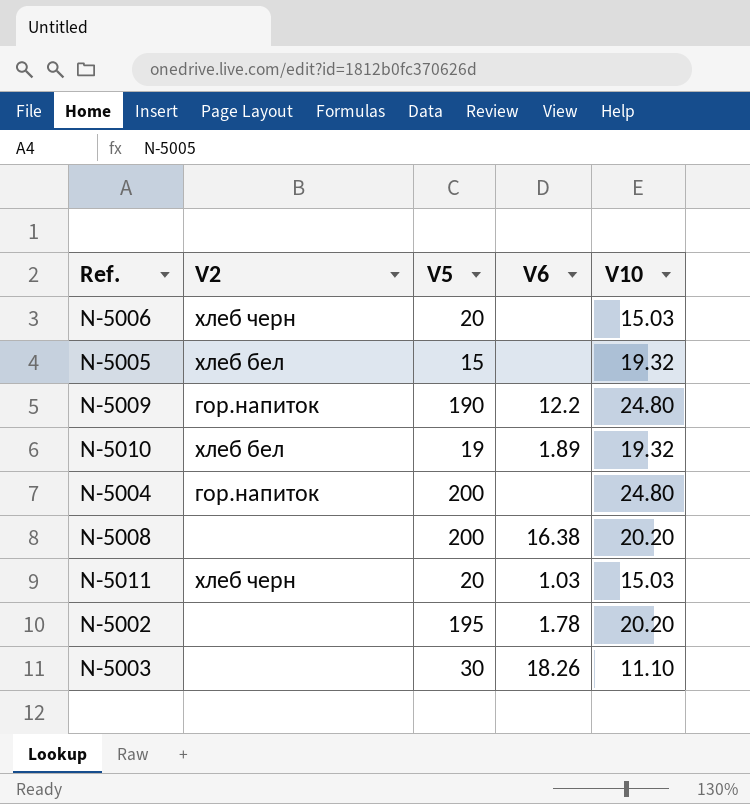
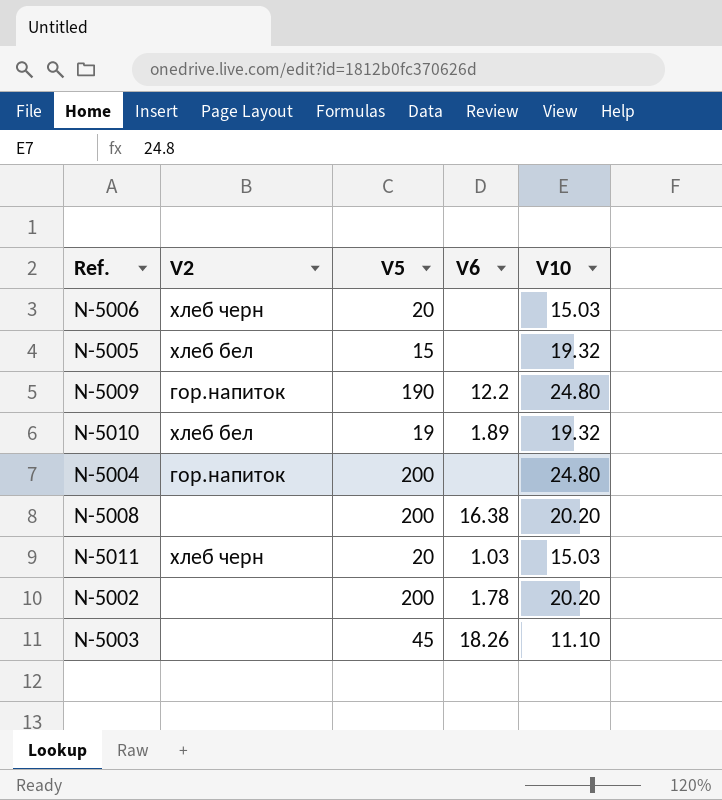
N-5002 | V5: 195 -> 200
N-5003 | V5: 30 -> 45

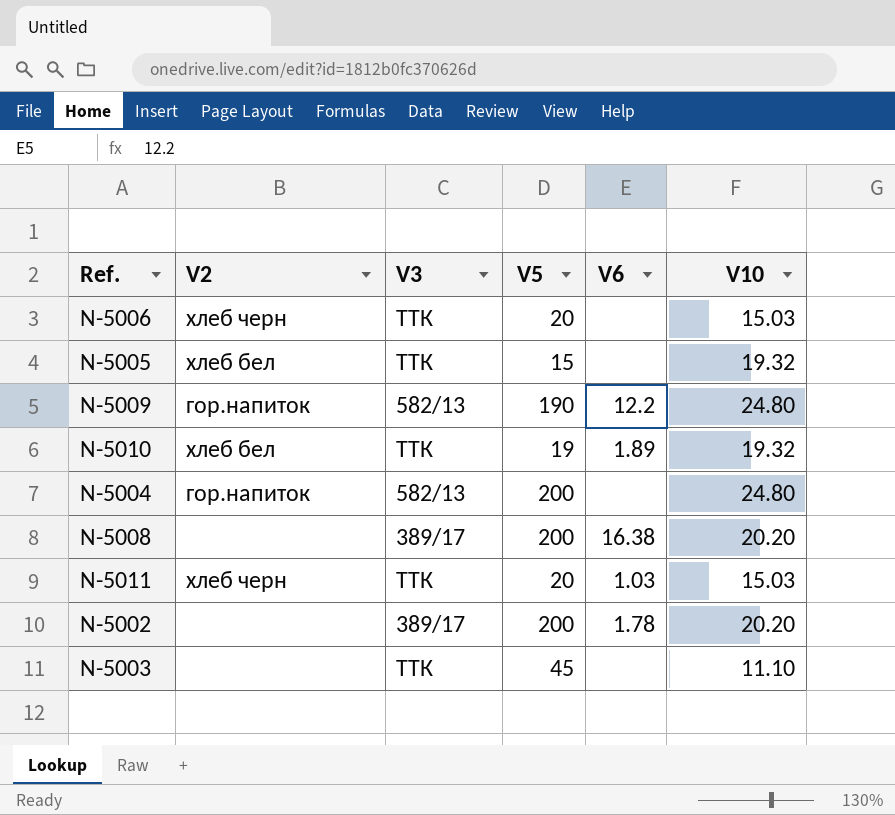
column V3 | position: none -> 3
N-5003 | V6: 18.26 -> none

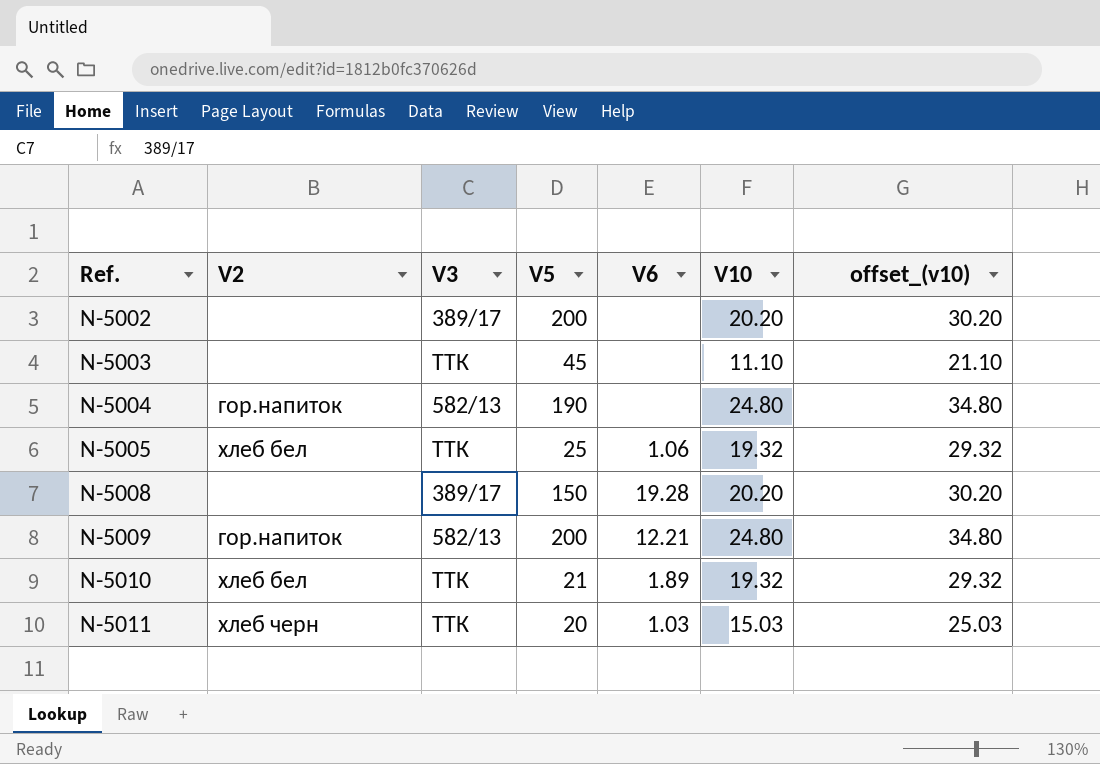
row order: none -> Ref. ascending
column offset_(v10) | formula: none -> [V10] + 10
row N-5006: хлеб черн | ТТК | 20 | none | 15.03 -> none
N-5002 | V6: 1.78 -> none
N-5004 | V5: 200 -> 190
N-5005 | V5: 15 -> 25
N-5005 | V6: none -> 1.06
N-5008 | V5: 200 -> 150
N-5008 | V6: 16.38 -> 19.28
N-5009 | V5: 190 -> 200
N-5009 | V6: 12.2 -> 12.21
N-5010 | V5: 19 -> 21

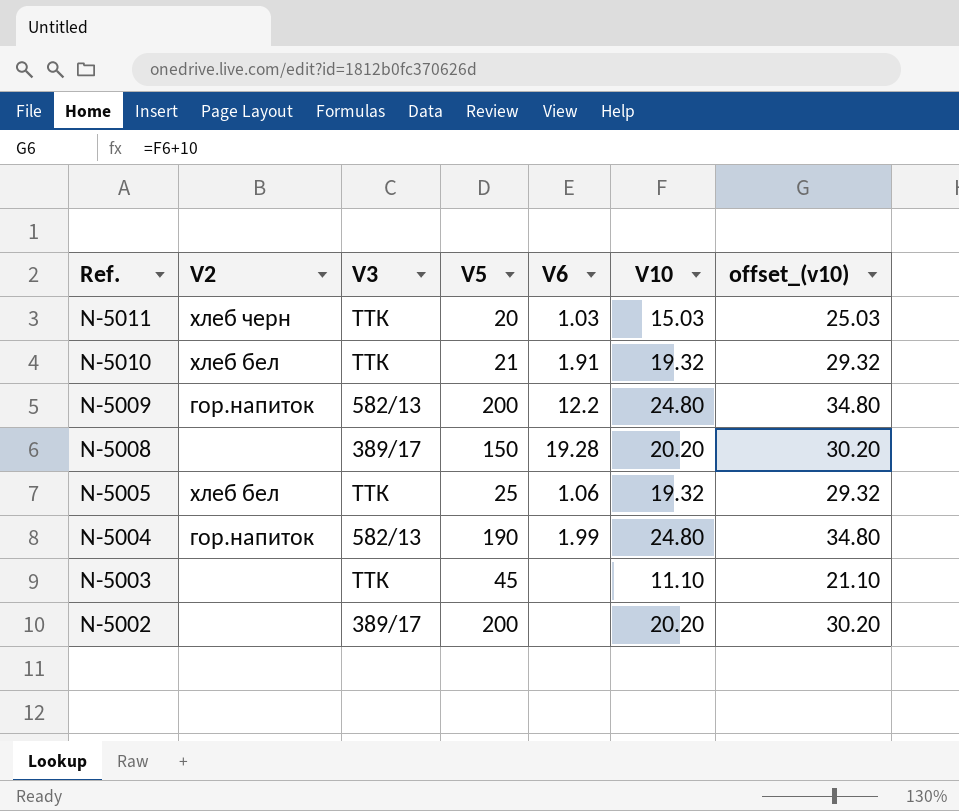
row order: Ref. ascending -> Ref. descending
N-5010 | V6: 1.89 -> 1.91
N-5009 | V6: 12.21 -> 12.2
N-5004 | V6: none -> 1.99

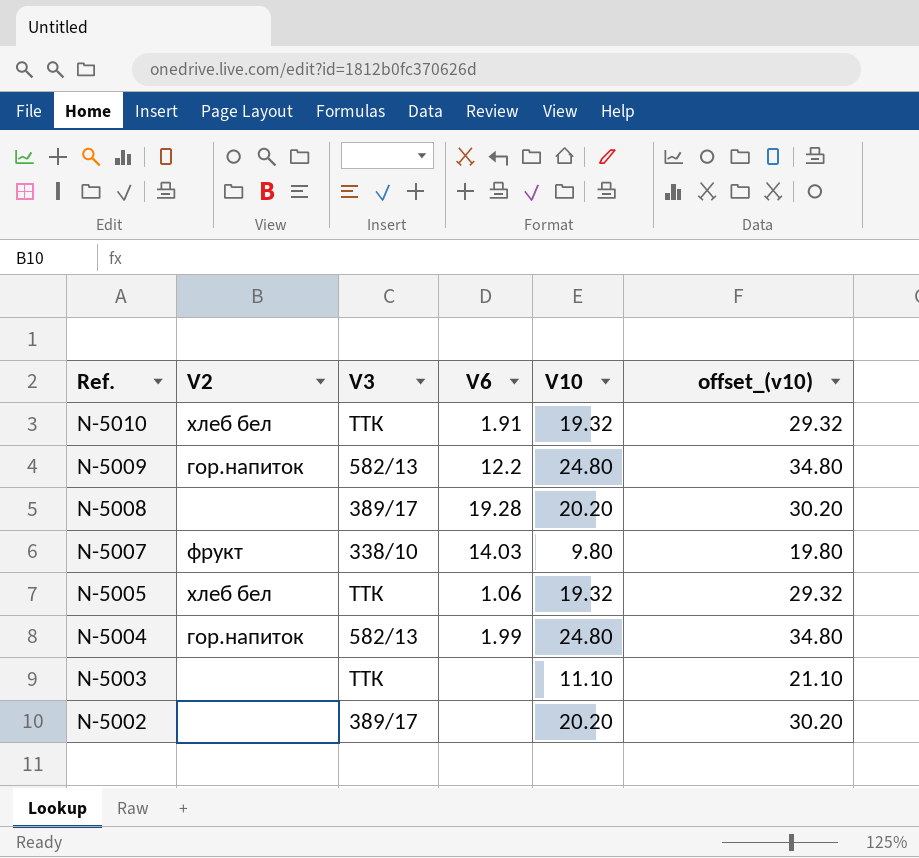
column V5 | position: 4 -> none
row N-5011: хлеб черн | ТТК | 20 | 1.03 | 15.03 | 25.03 -> none
row N-5007: none -> фрукт | 338/10 | 14.03 | 9.80 | 19.80

